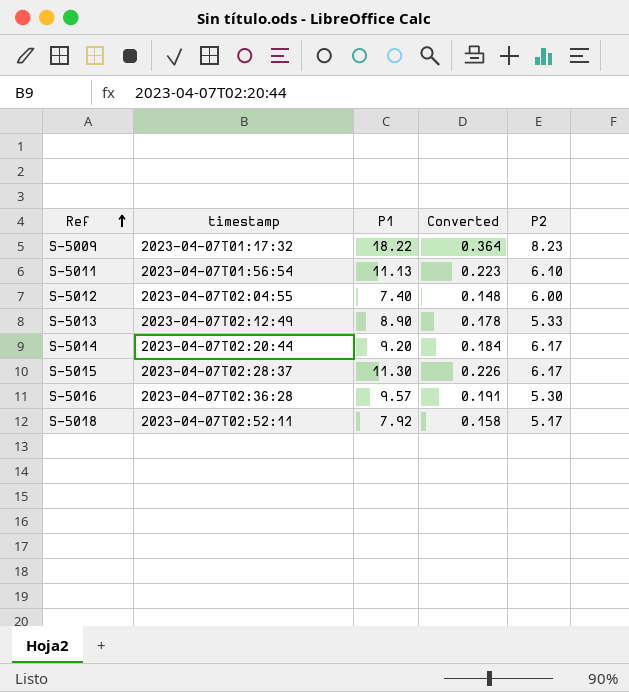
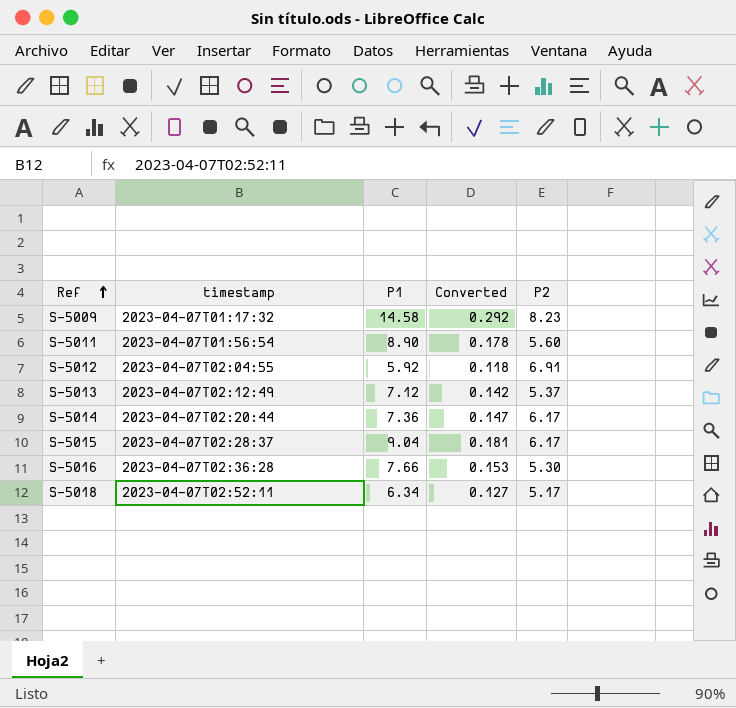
S-5009 | P1: 18.22 -> 14.58
S-5009 | Converted: 0.364 -> 0.292
S-5011 | P1: 11.13 -> 8.90
S-5011 | Converted: 0.223 -> 0.178
S-5011 | P2: 6.10 -> 5.60
S-5012 | P1: 7.40 -> 5.92
S-5012 | Converted: 0.148 -> 0.118
S-5012 | P2: 6.00 -> 6.91
S-5013 | P1: 8.90 -> 7.12
S-5013 | Converted: 0.178 -> 0.142
S-5013 | P2: 5.33 -> 5.37
S-5014 | P1: 9.20 -> 7.36
S-5014 | Converted: 0.184 -> 0.147
S-5015 | P1: 11.30 -> 9.04
S-5015 | Converted: 0.226 -> 0.181
S-5016 | P1: 9.57 -> 7.66
S-5016 | Converted: 0.191 -> 0.153
S-5018 | P1: 7.92 -> 6.34
S-5018 | Converted: 0.158 -> 0.127

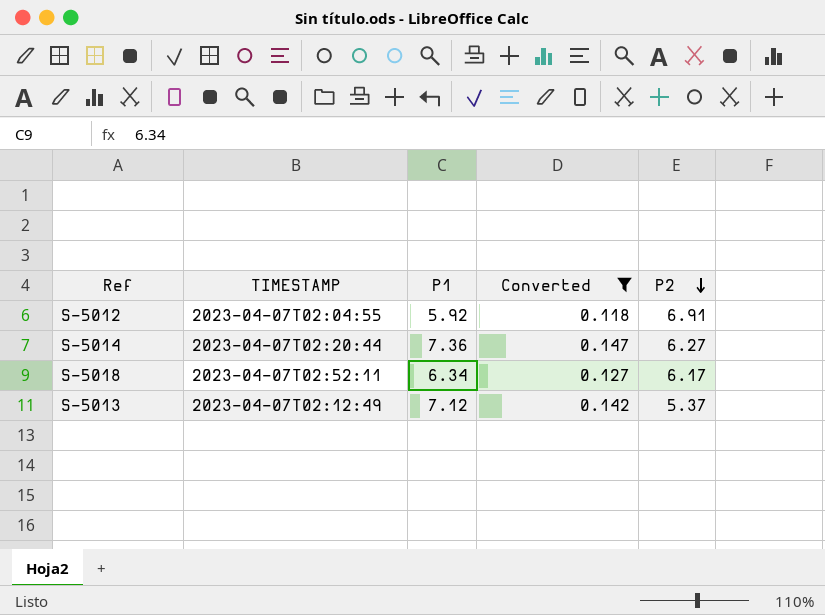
filter: none -> Converted <= 0.147
row order: Ref ascending -> P2 descending
column name: timestamp -> TIMESTAMP
S-5014 | P2: 6.17 -> 6.27
S-5018 | P2: 5.17 -> 6.17

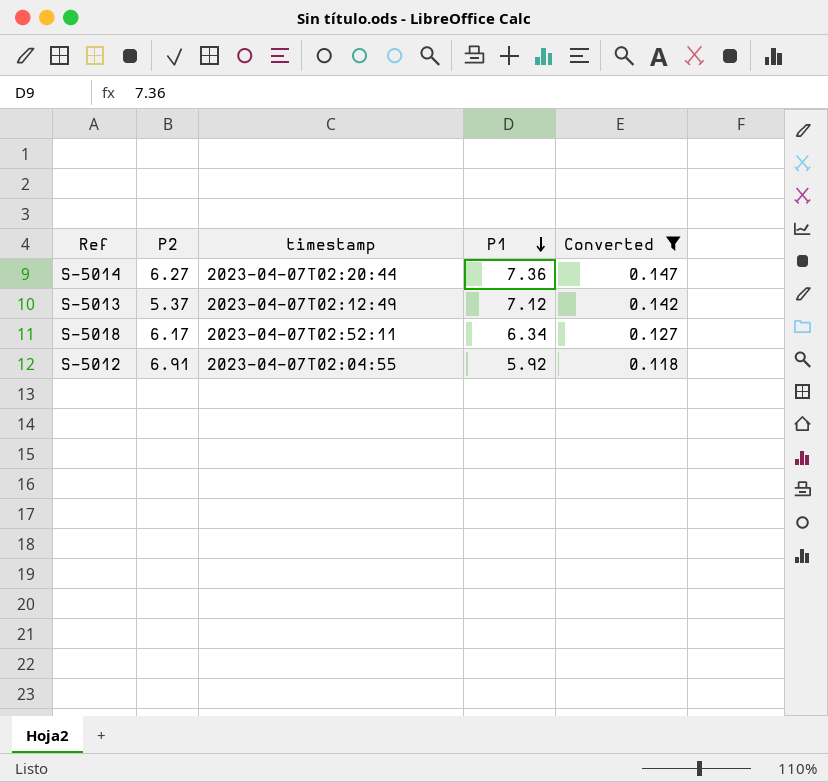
row order: P2 descending -> P1 descending
column P2 | position: 5 -> 2
column name: TIMESTAMP -> timestamp

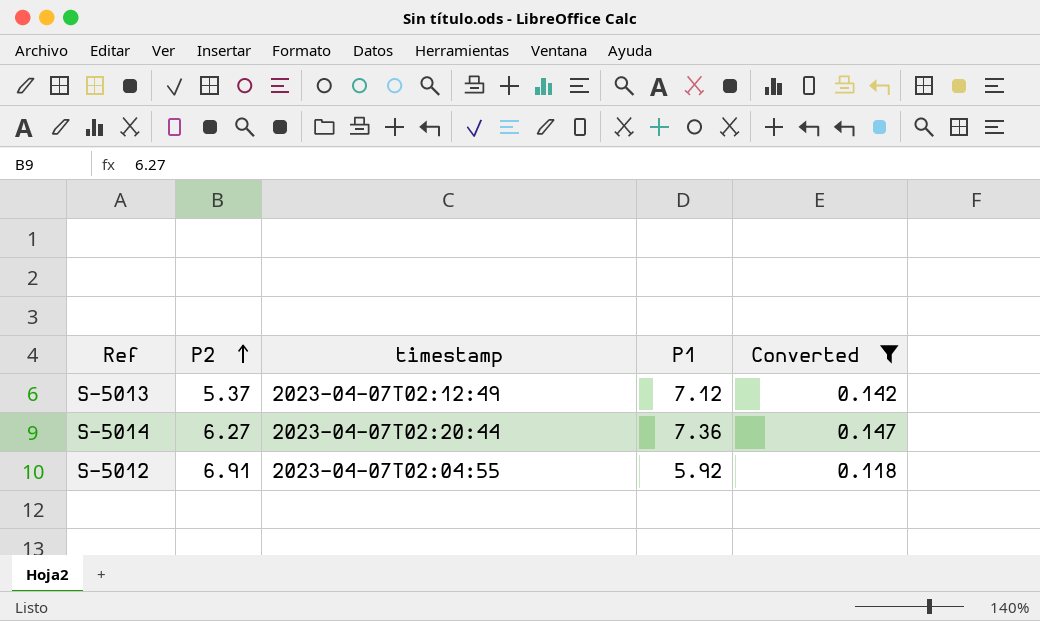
row order: P1 descending -> P2 ascending
row S-5018: 6.17 | 2023-04-07T02:52:11 | 6.34 | 0.127 -> none

